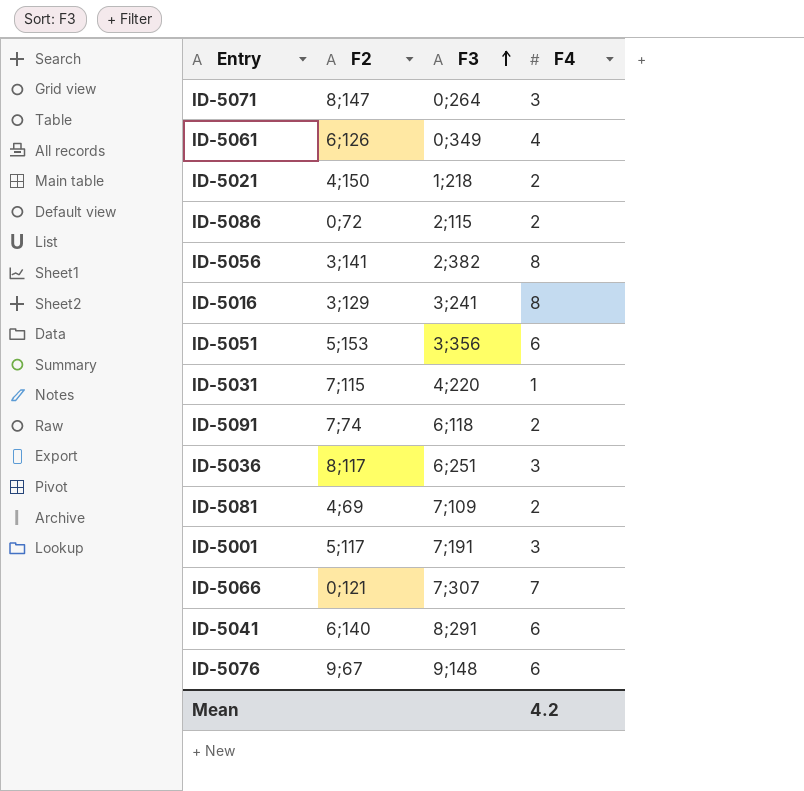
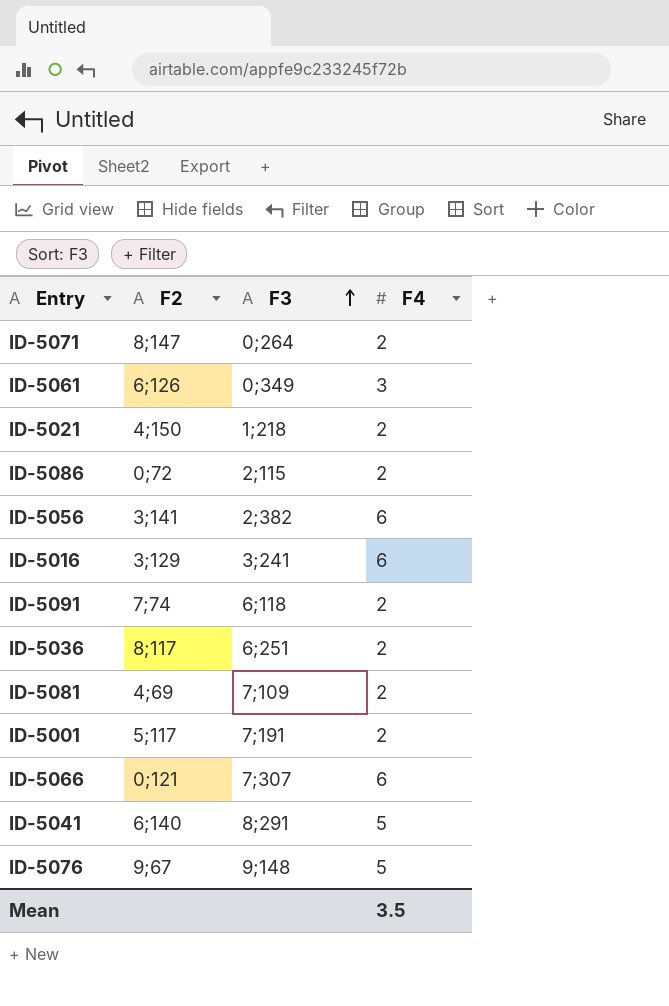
row ID-5051: 5;153 | 3;356 | 6 -> none
row ID-5031: 7;115 | 4;220 | 1 -> none
ID-5071 | F4: 3 -> 2
ID-5061 | F4: 4 -> 3
ID-5056 | F4: 8 -> 6
ID-5016 | F4: 8 -> 6
ID-5036 | F4: 3 -> 2
ID-5001 | F4: 3 -> 2
ID-5066 | F4: 7 -> 6
ID-5041 | F4: 6 -> 5
ID-5076 | F4: 6 -> 5
Mean | F4: 4.2 -> 3.5

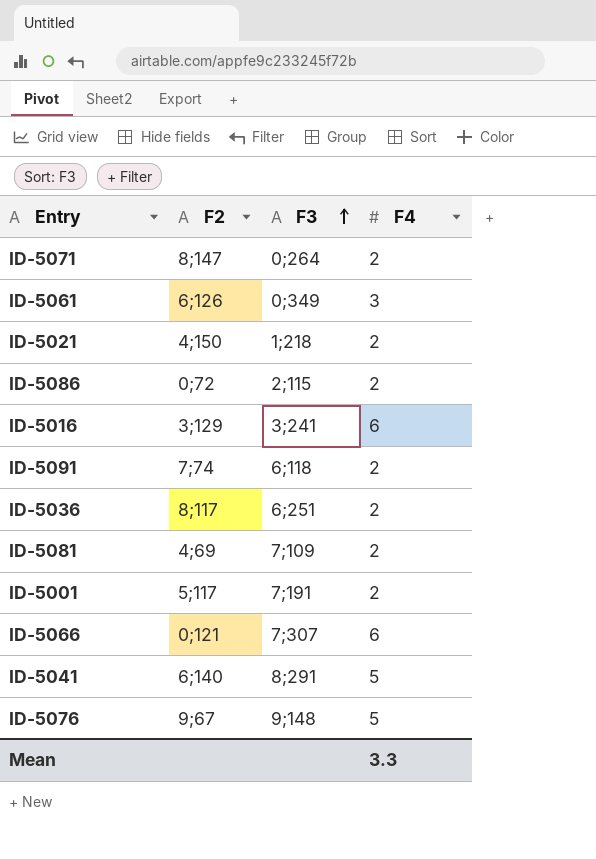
row ID-5056: 3;141 | 2;382 | 6 -> none
Mean | F4: 3.5 -> 3.3

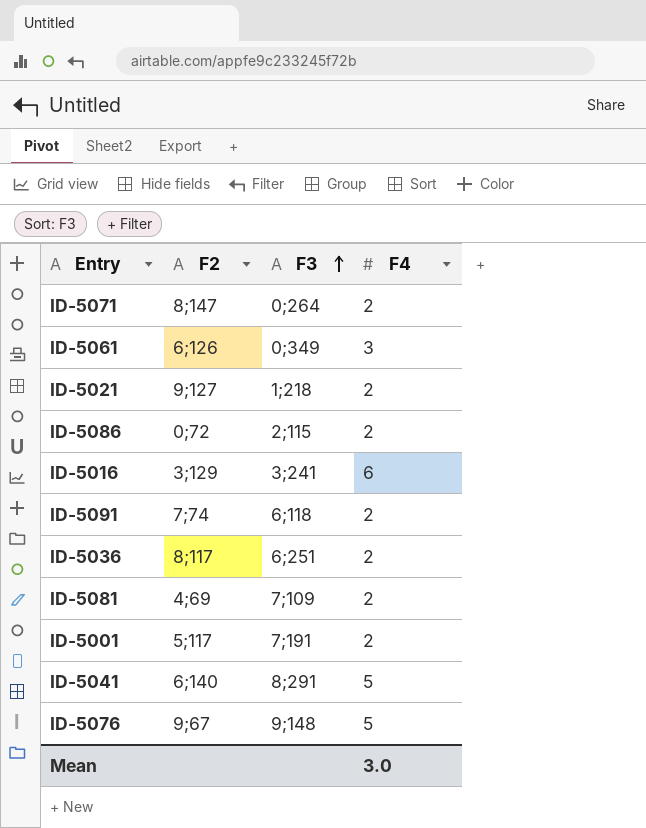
row ID-5066: 0;121 | 7;307 | 6 -> none
ID-5021 | F2: 4;150 -> 9;127
Mean | F4: 3.3 -> 3.0

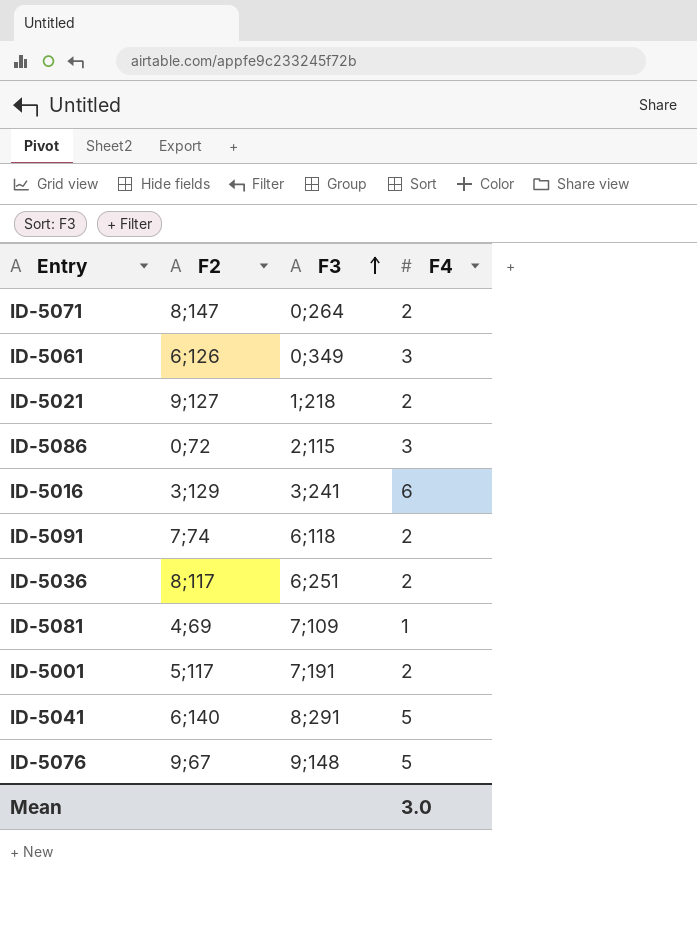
ID-5086 | F4: 2 -> 3
ID-5081 | F4: 2 -> 1

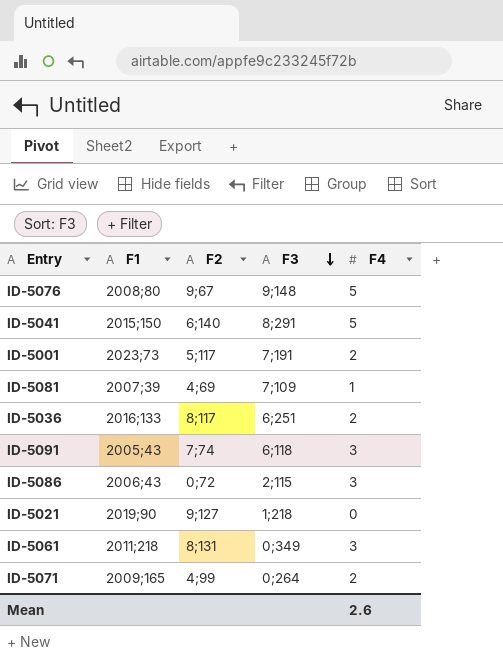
row order: F3 ascending -> F3 descending
column F1 | position: none -> 2
row ID-5016: 3;129 | 3;241 | 6 -> none
ID-5091 | F4: 2 -> 3
ID-5021 | F4: 2 -> 0
ID-5061 | F2: 6;126 -> 8;131
ID-5071 | F2: 8;147 -> 4;99
Mean | F4: 3.0 -> 2.6

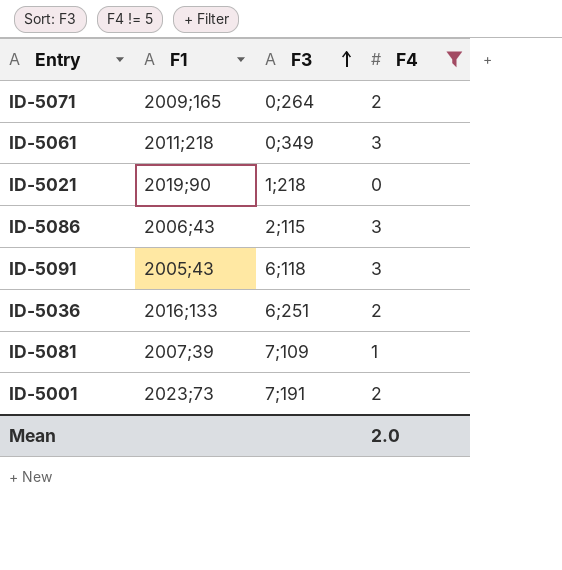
filter: none -> F4 != 5
row order: F3 descending -> F3 ascending
column F2 | position: 3 -> none
Mean | F4: 2.6 -> 2.0

